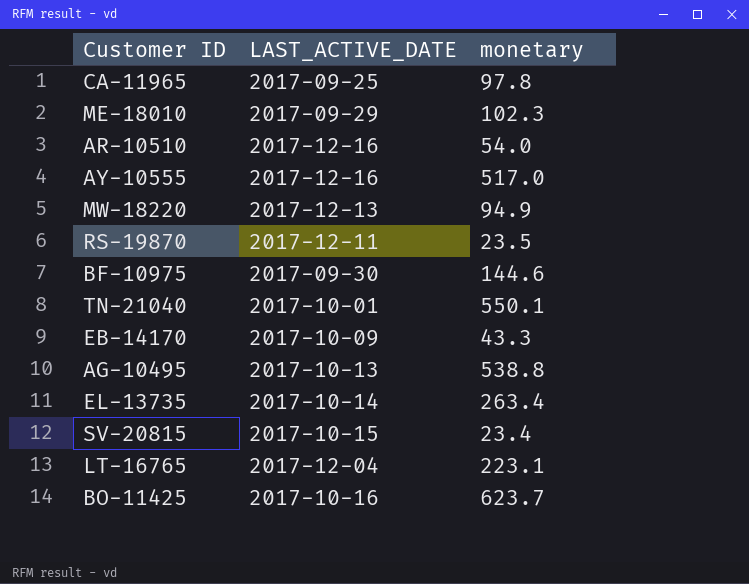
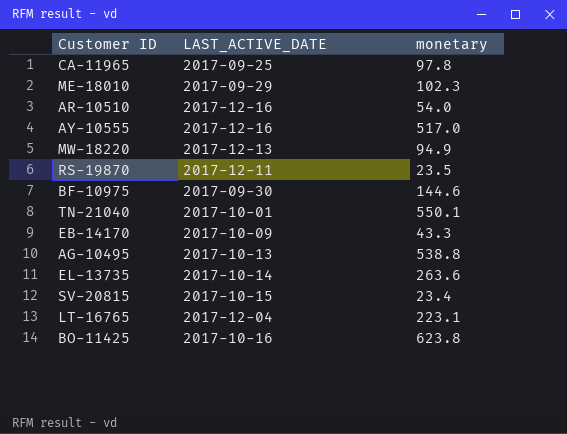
EL-13735 | monetary: 263.4 -> 263.6
BO-11425 | monetary: 623.7 -> 623.8

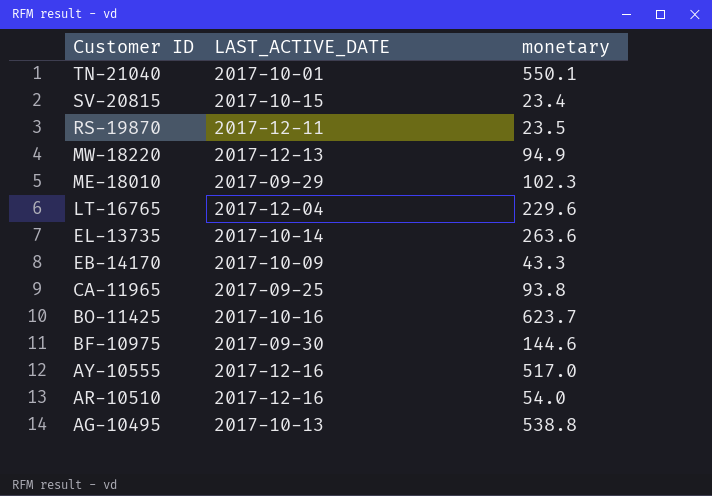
row order: none -> Customer ID descending
LT-16765 | monetary: 223.1 -> 229.6
CA-11965 | monetary: 97.8 -> 93.8
BO-11425 | monetary: 623.8 -> 623.7

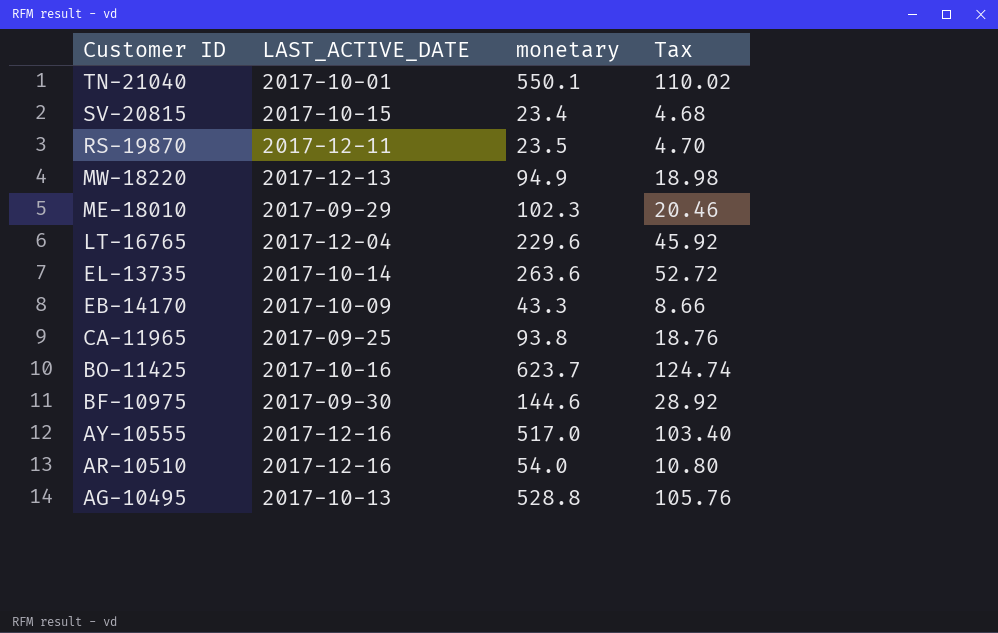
column Tax | formula: none -> [monetary] * 0.2
AG-10495 | monetary: 538.8 -> 528.8

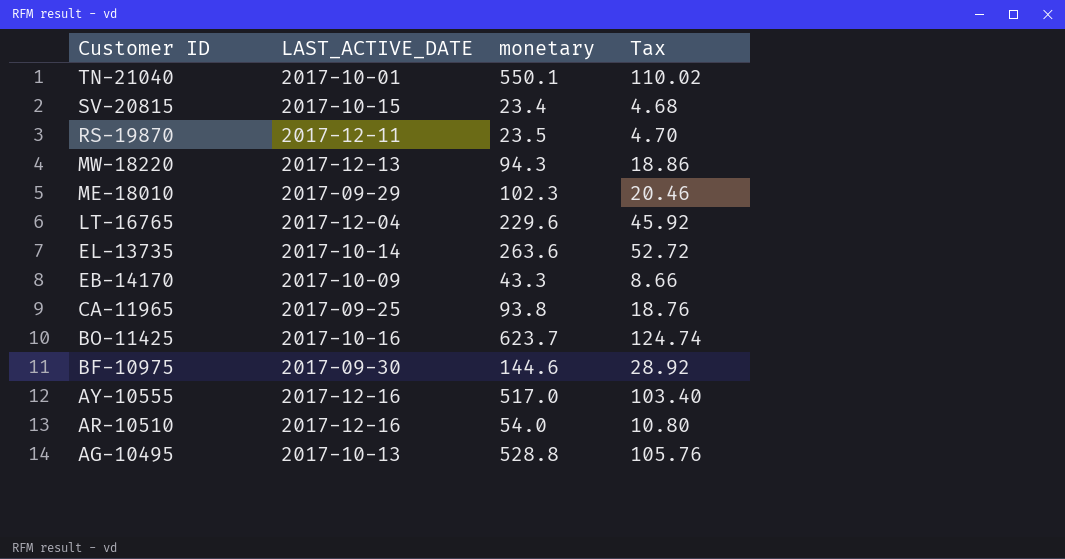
MW-18220 | monetary: 94.9 -> 94.3
MW-18220 | Tax: 18.98 -> 18.86

